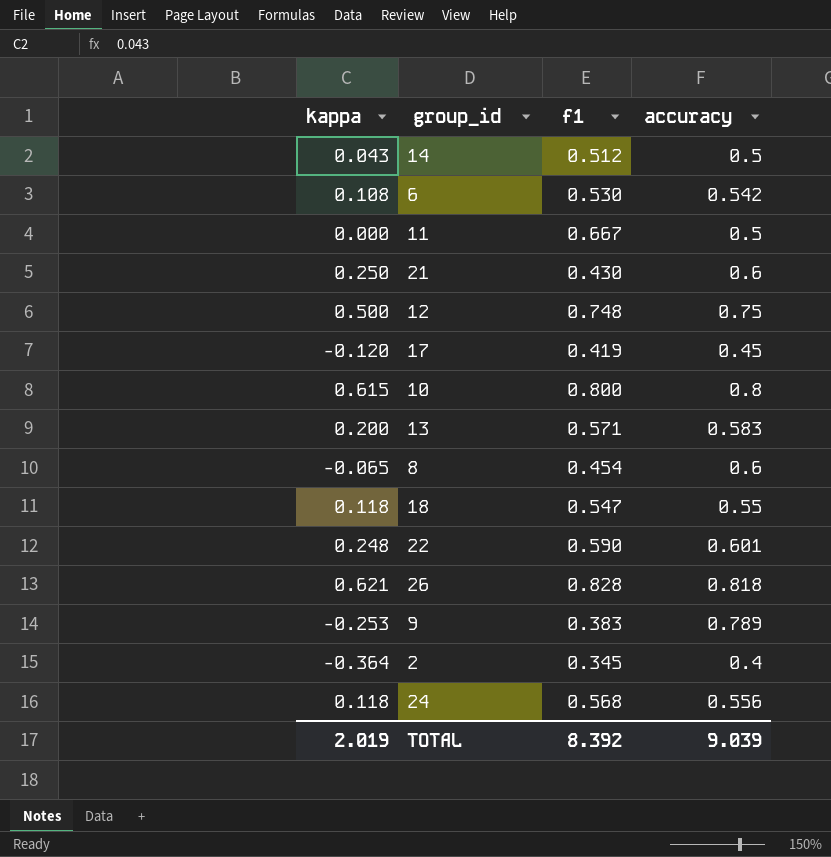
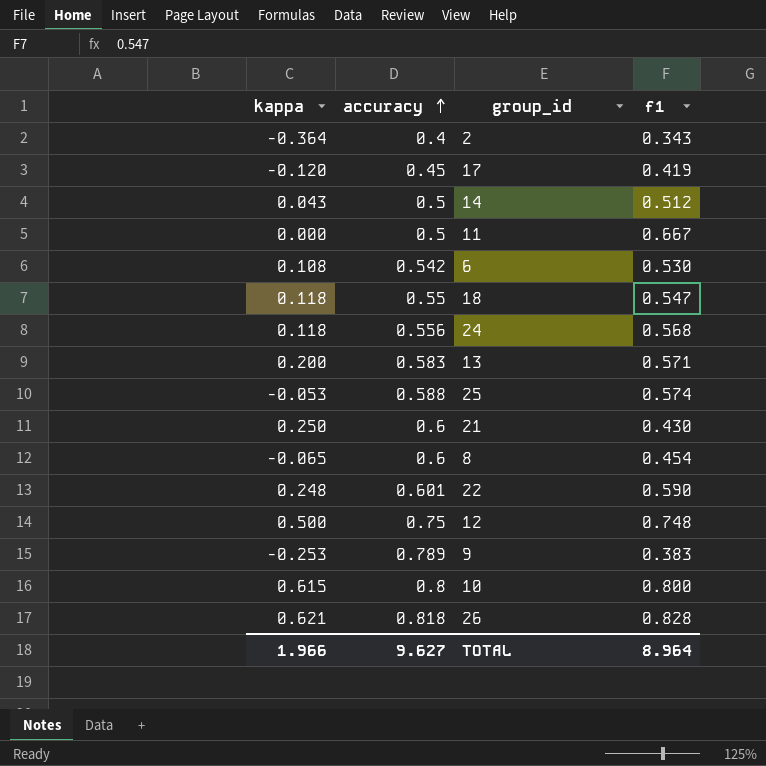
row order: none -> accuracy ascending
column accuracy | position: 4 -> 2
2 | f1: 0.345 -> 0.343
row 25: none -> -0.053 | 0.588 | 0.574
TOTAL | kappa: 2.019 -> 1.966
TOTAL | accuracy: 9.039 -> 9.627
TOTAL | f1: 8.392 -> 8.964

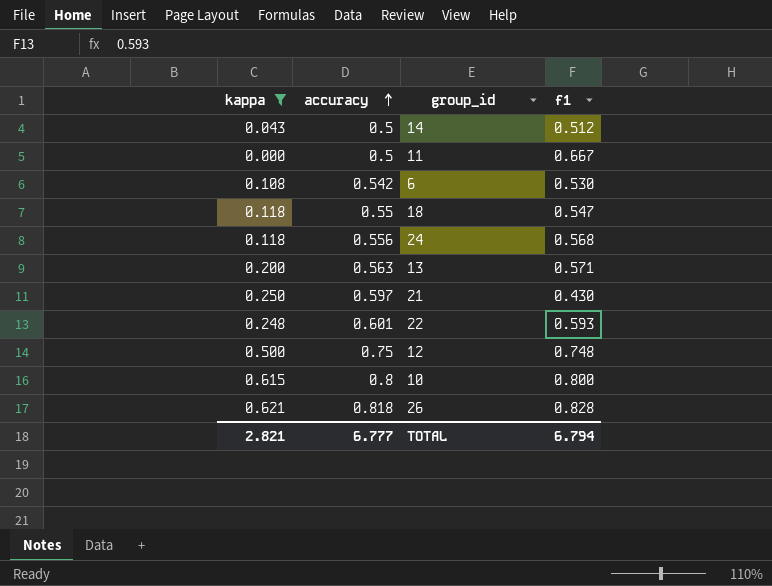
filter: none -> kappa >= 0.000
13 | accuracy: 0.583 -> 0.563
21 | accuracy: 0.6 -> 0.597
22 | f1: 0.590 -> 0.593
TOTAL | kappa: 1.966 -> 2.821
TOTAL | accuracy: 9.627 -> 6.777
TOTAL | f1: 8.964 -> 6.794

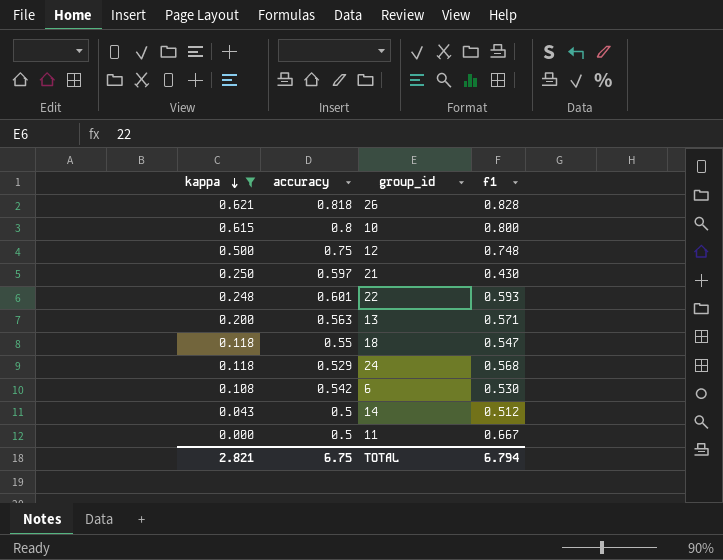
row order: accuracy ascending -> kappa descending
24 | accuracy: 0.556 -> 0.529
TOTAL | accuracy: 6.777 -> 6.75

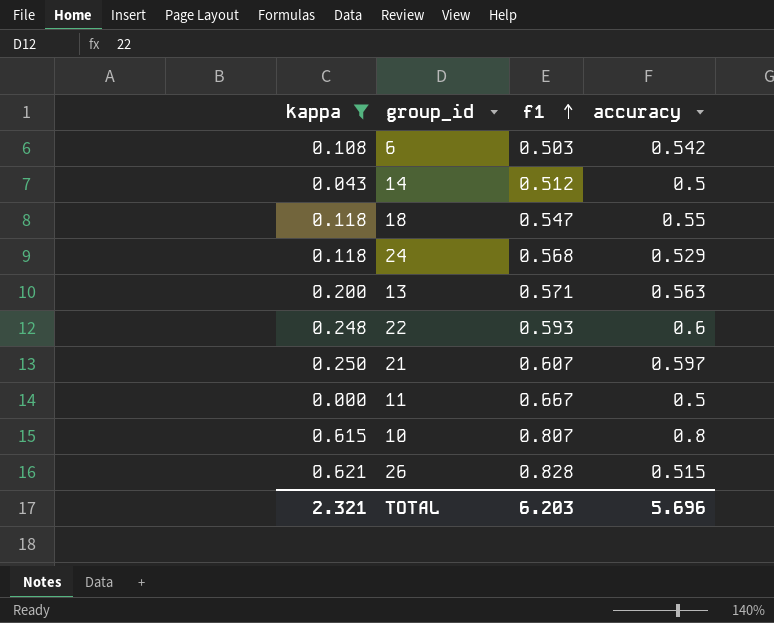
row order: kappa descending -> f1 ascending
column accuracy | position: 2 -> 4
row 12: 0.500 | 0.75 | 0.748 -> none
6 | f1: 0.530 -> 0.503
22 | accuracy: 0.601 -> 0.6
21 | f1: 0.430 -> 0.607
10 | f1: 0.800 -> 0.807
26 | accuracy: 0.818 -> 0.515
TOTAL | kappa: 2.821 -> 2.321
TOTAL | f1: 6.794 -> 6.203
TOTAL | accuracy: 6.75 -> 5.696

